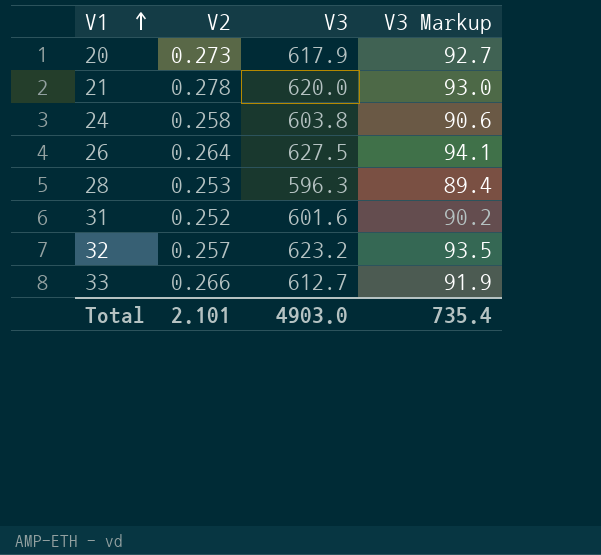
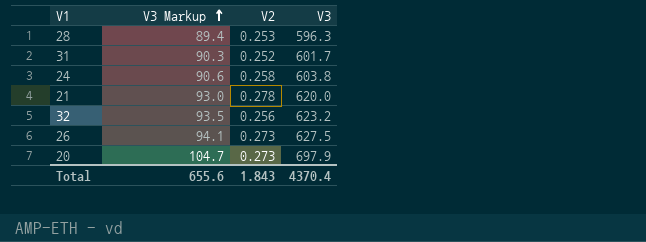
row order: V1 ascending -> V3 Markup ascending
column V3 Markup | position: 4 -> 2
row 33: 0.266 | 612.7 | 91.9 -> none
31 | V3 Markup: 90.2 -> 90.3
31 | V3: 601.6 -> 601.7
32 | V2: 0.257 -> 0.256
26 | V2: 0.264 -> 0.273
20 | V3 Markup: 92.7 -> 104.7
20 | V3: 617.9 -> 697.9
Total | V3 Markup: 735.4 -> 655.6
Total | V2: 2.101 -> 1.843
Total | V3: 4903.0 -> 4370.4

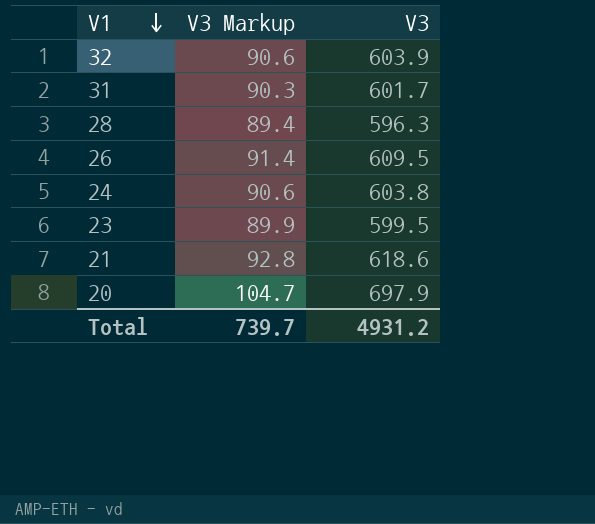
row order: V3 Markup ascending -> V1 descending
column V2 | position: 3 -> none
32 | V3 Markup: 93.5 -> 90.6
32 | V3: 623.2 -> 603.9
26 | V3 Markup: 94.1 -> 91.4
26 | V3: 627.5 -> 609.5
row 23: none -> 89.9 | 599.5
21 | V3 Markup: 93.0 -> 92.8
21 | V3: 620.0 -> 618.6
Total | V3 Markup: 655.6 -> 739.7
Total | V3: 4370.4 -> 4931.2

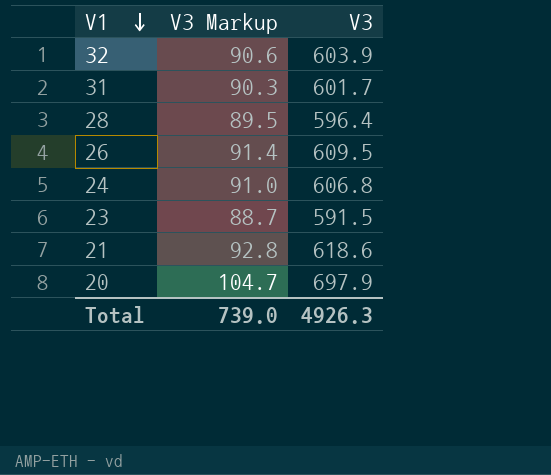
28 | V3 Markup: 89.4 -> 89.5
28 | V3: 596.3 -> 596.4
24 | V3 Markup: 90.6 -> 91.0
24 | V3: 603.8 -> 606.8
23 | V3 Markup: 89.9 -> 88.7
23 | V3: 599.5 -> 591.5
Total | V3 Markup: 739.7 -> 739.0
Total | V3: 4931.2 -> 4926.3

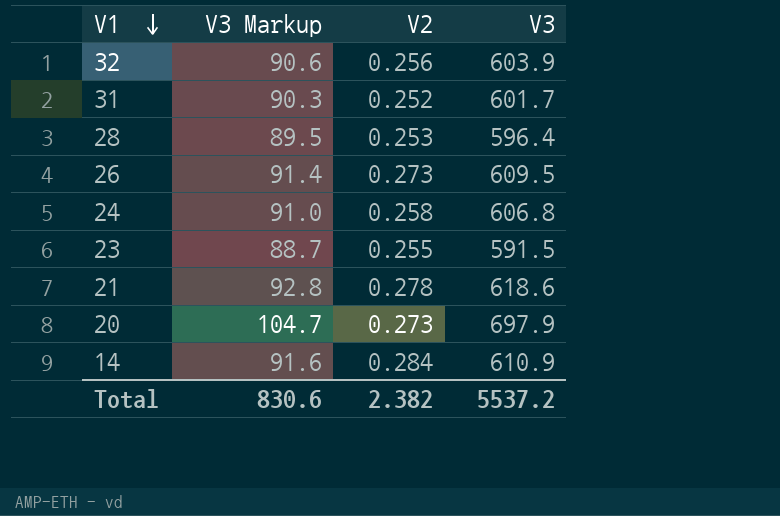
column V2 | position: none -> 3
row 14: none -> 91.6 | 0.284 | 610.9
Total | V3 Markup: 739.0 -> 830.6
Total | V3: 4926.3 -> 5537.2

